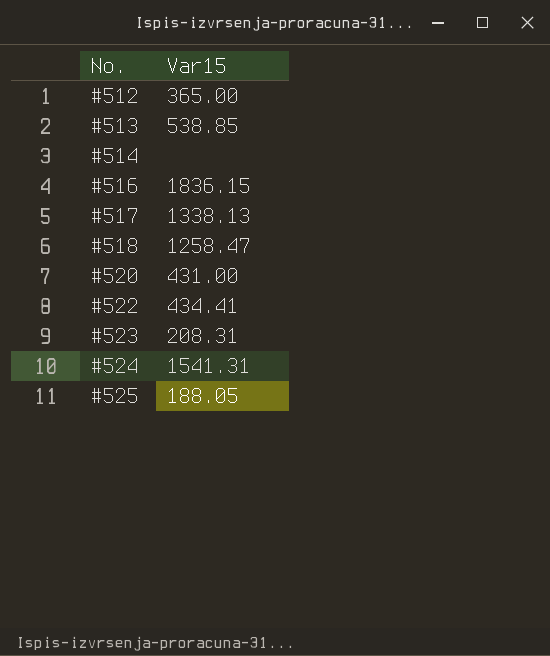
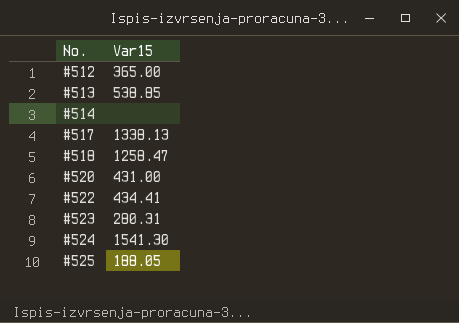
row #516: 1836.15 -> none
#523 | Var15: 208.31 -> 280.31
#524 | Var15: 1541.31 -> 1541.30

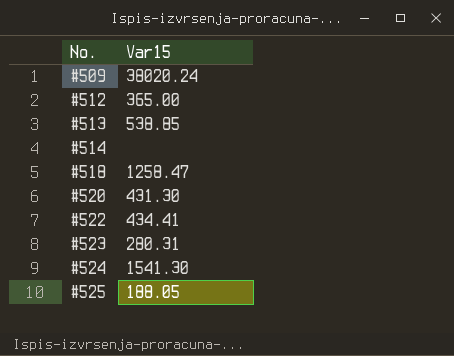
row #517: 1338.13 -> none
row #509: none -> 38020.24
#520 | Var15: 431.00 -> 431.30

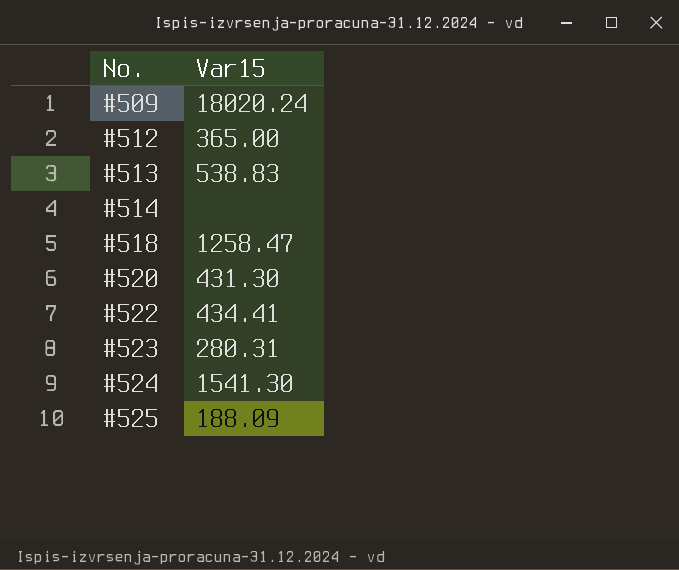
#509 | Var15: 38020.24 -> 18020.24
#513 | Var15: 538.85 -> 538.83
#525 | Var15: 188.05 -> 188.09

